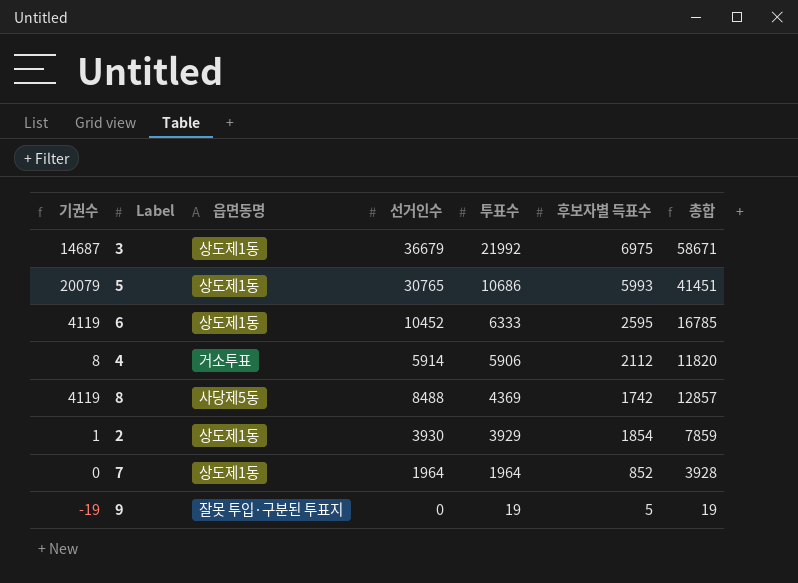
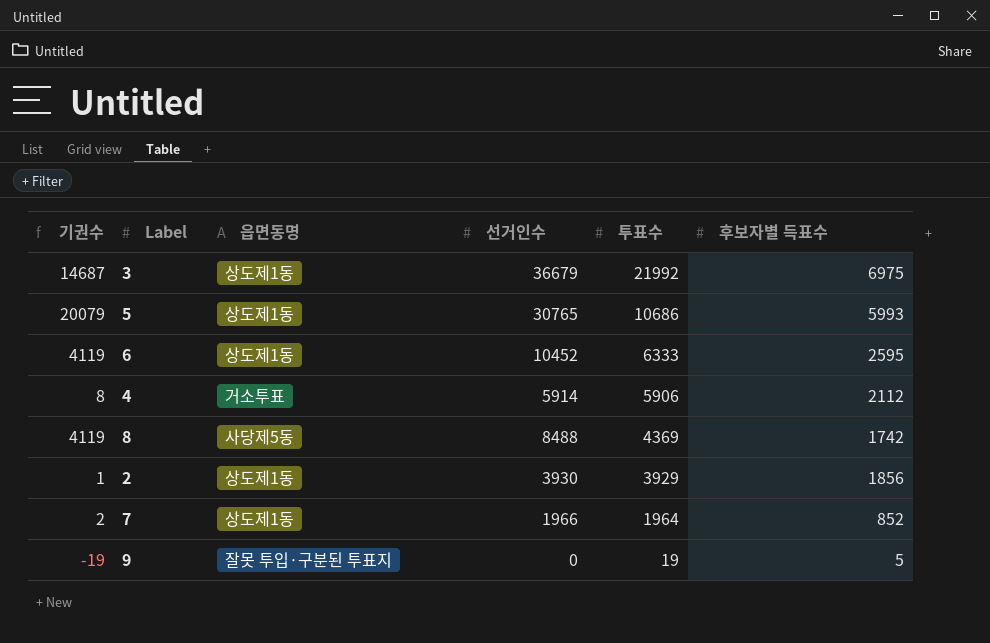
column 총합 | formula: [선거인수] + [투표수] -> none
2 | 후보자별 득표수: 1854 -> 1856
7 | 기권수: 0 -> 2
7 | 선거인수: 1964 -> 1966

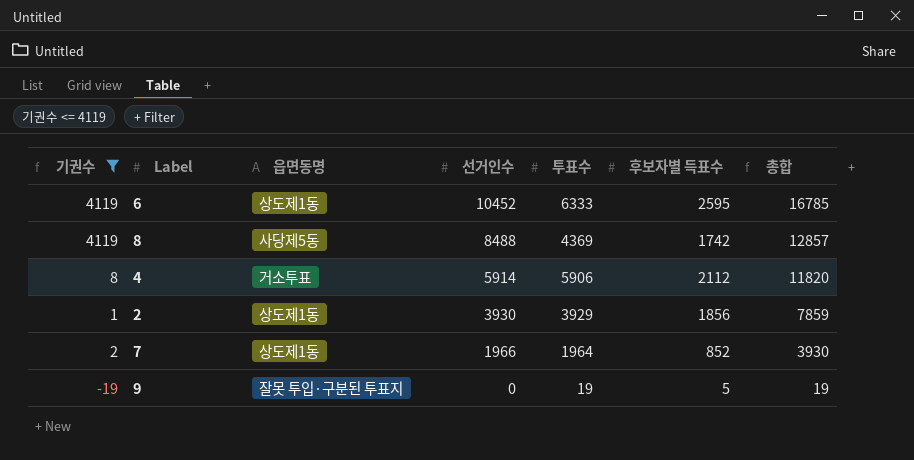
filter: none -> 기권수 <= 4119
row order: 투표수 descending -> 선거인수 descending
column 총합 | formula: none -> [선거인수] + [투표수]

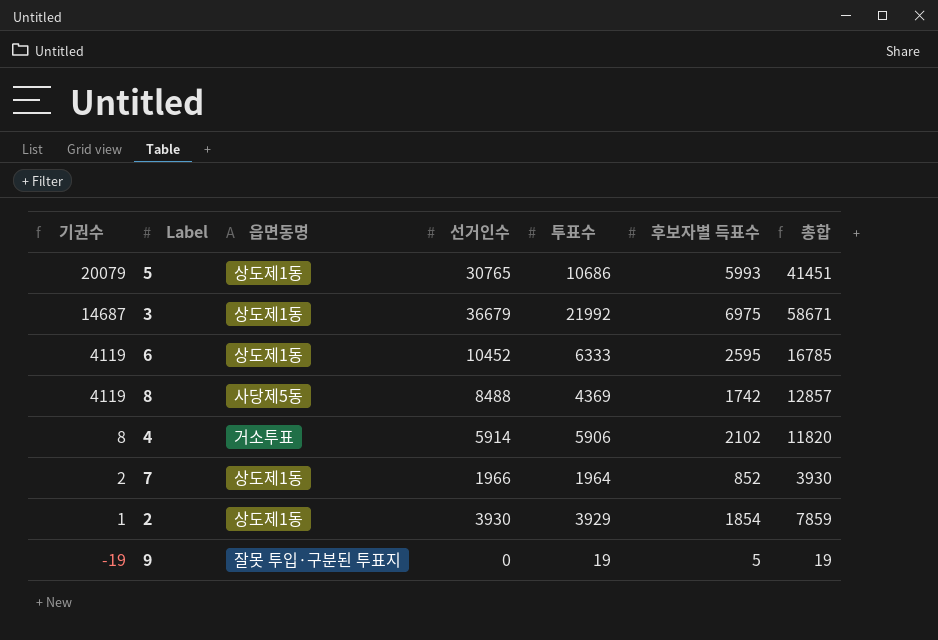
filter: 기권수 <= 4119 -> none
row order: 선거인수 descending -> 기권수 descending
4 | 후보자별 득표수: 2112 -> 2102
2 | 후보자별 득표수: 1856 -> 1854

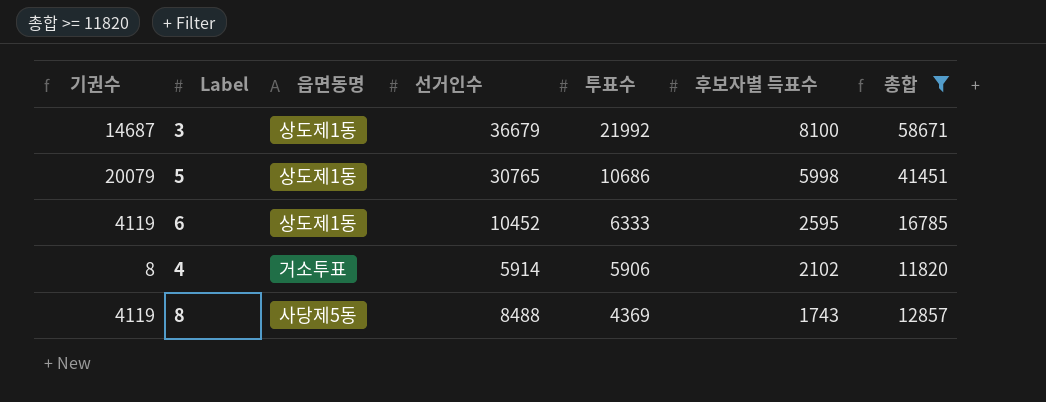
filter: none -> 총합 >= 11820
row order: 기권수 descending -> 투표수 descending
3 | 후보자별 득표수: 6975 -> 8100
5 | 후보자별 득표수: 5993 -> 5998
8 | 후보자별 득표수: 1742 -> 1743

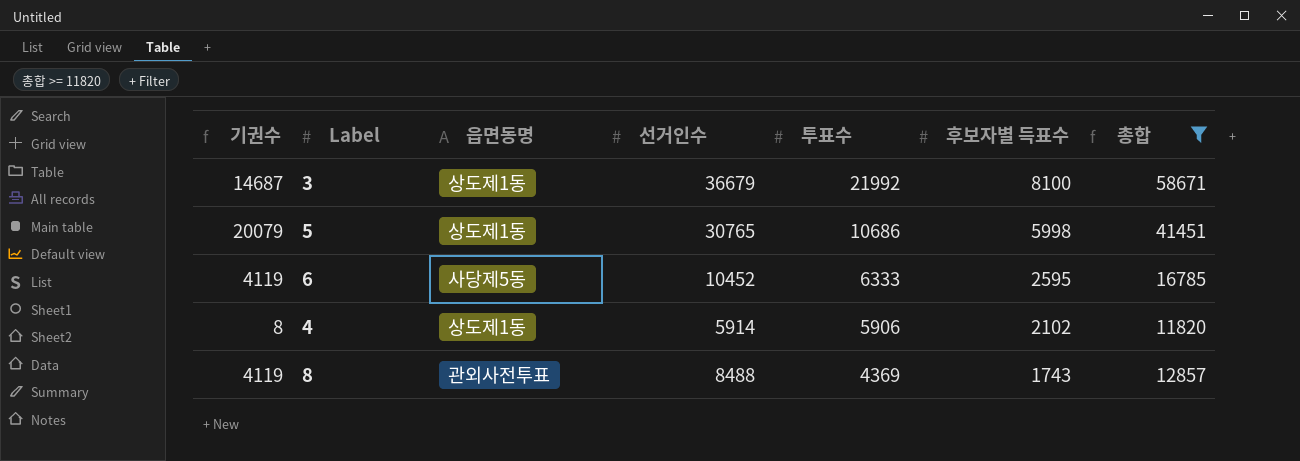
6 | 읍면동명: 상도제1동 -> 사당제5동
4 | 읍면동명: 거소투표 -> 상도제1동
8 | 읍면동명: 사당제5동 -> 관외사전투표

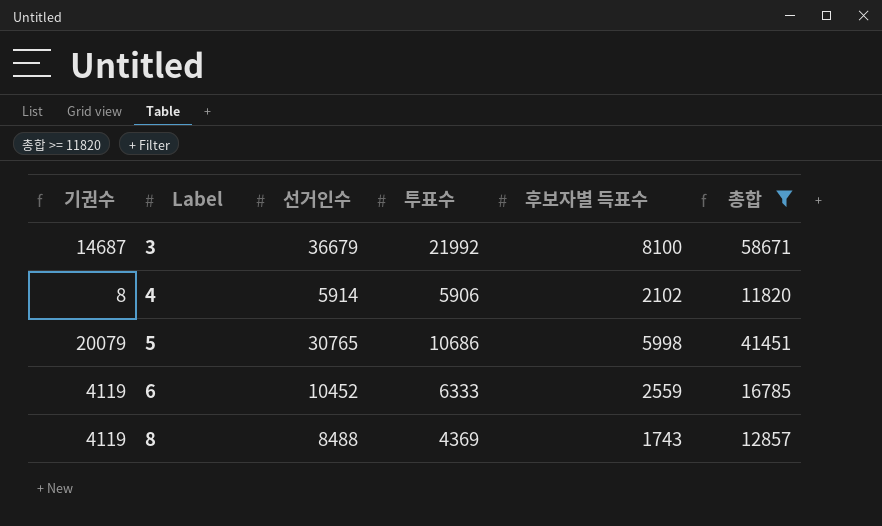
row order: 투표수 descending -> Label ascending
column 읍면동명 | position: 3 -> none
6 | 후보자별 득표수: 2595 -> 2559

